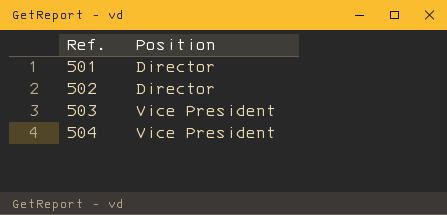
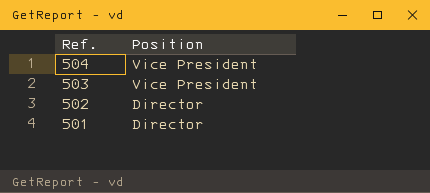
row order: Ref. ascending -> Ref. descending

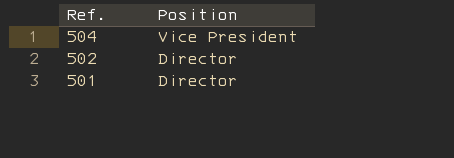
row 503: Vice President -> none

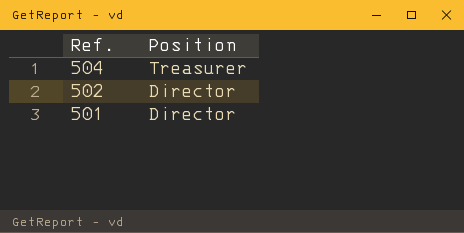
504 | Position: Vice President -> Treasurer

